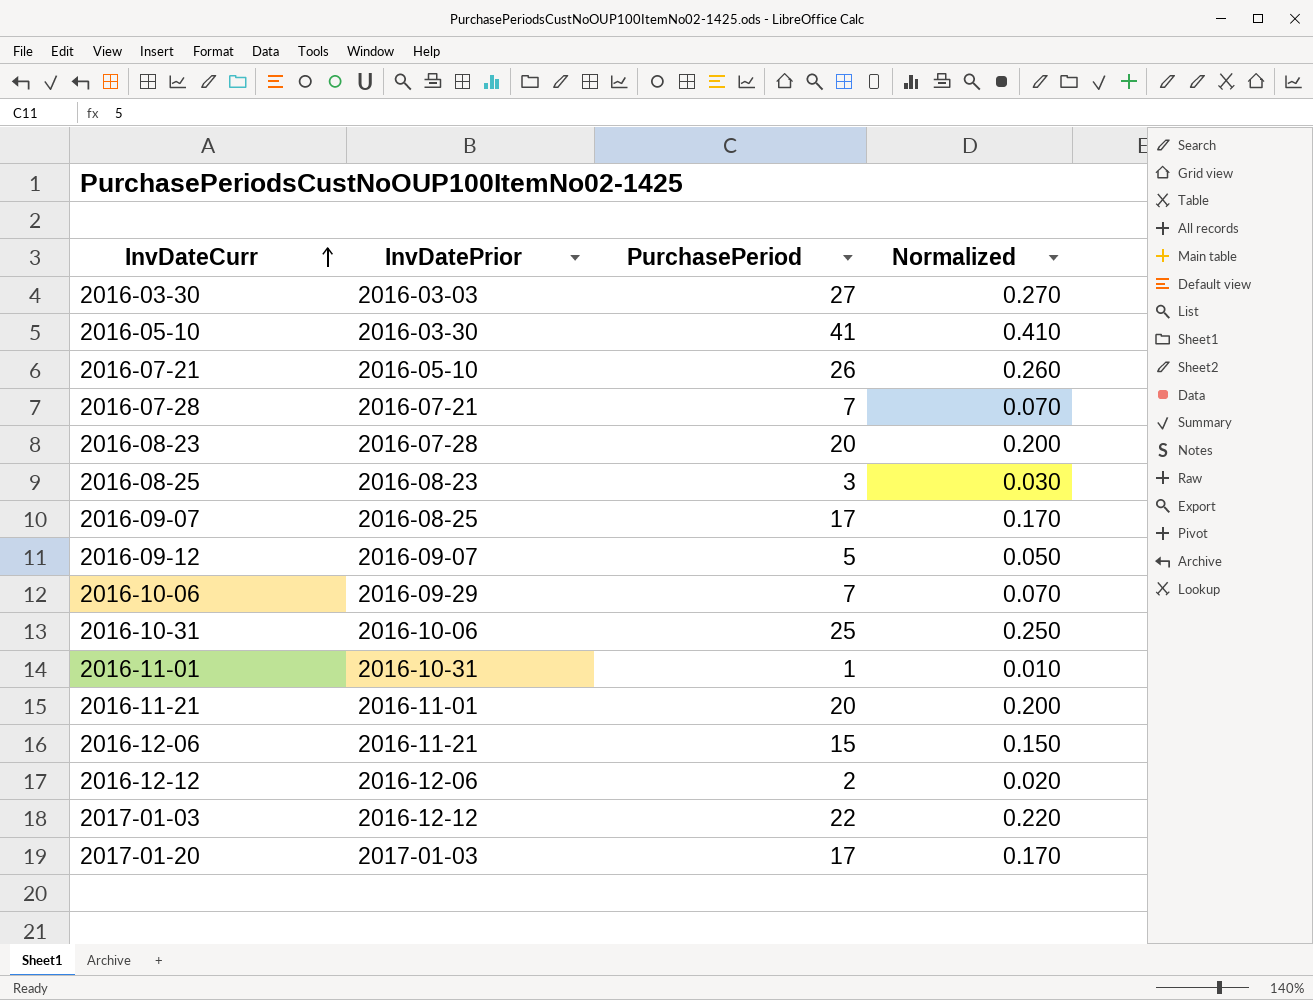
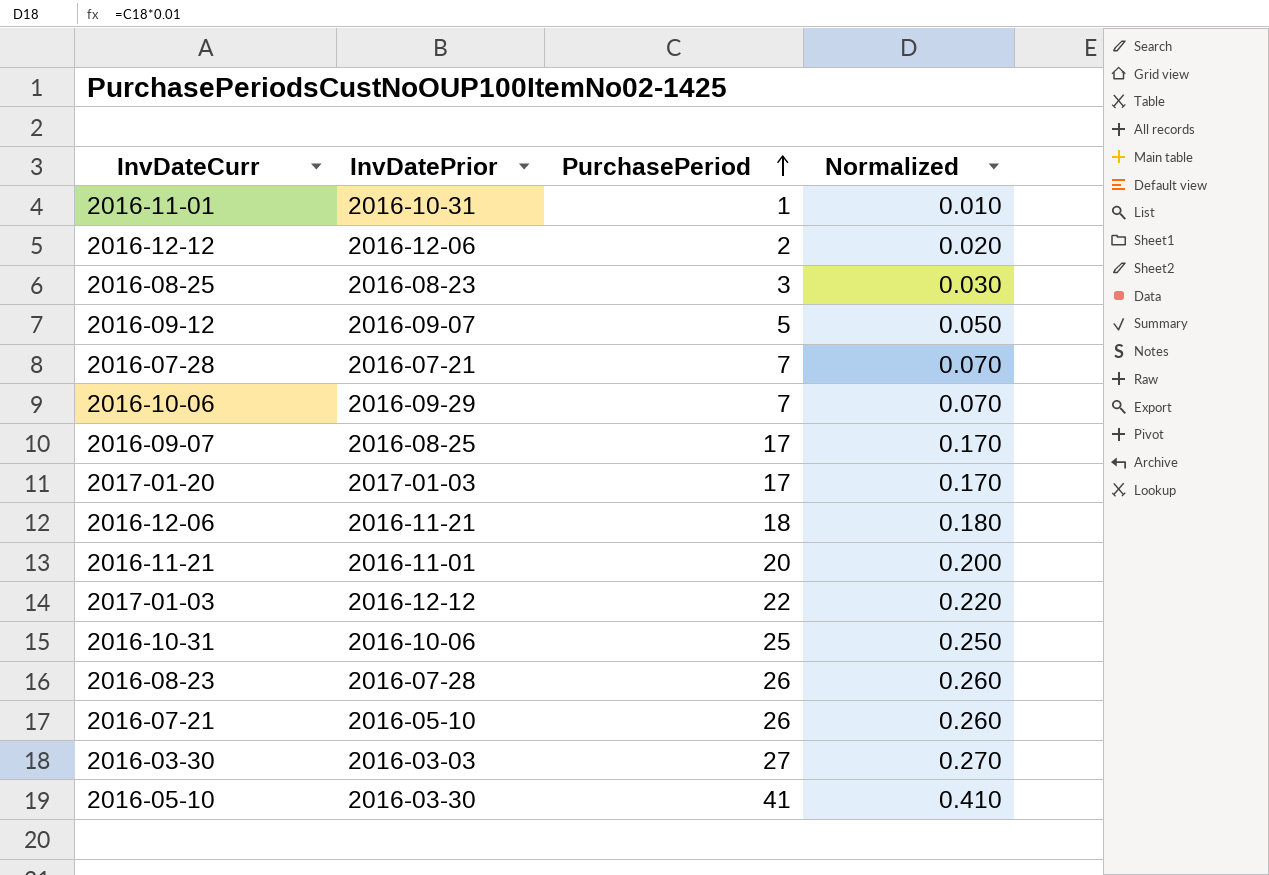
row order: InvDateCurr ascending -> PurchasePeriod ascending
2016-12-06 | PurchasePeriod: 15 -> 18
2016-12-06 | Normalized: 0.150 -> 0.180
2016-08-23 | PurchasePeriod: 20 -> 26
2016-08-23 | Normalized: 0.200 -> 0.260

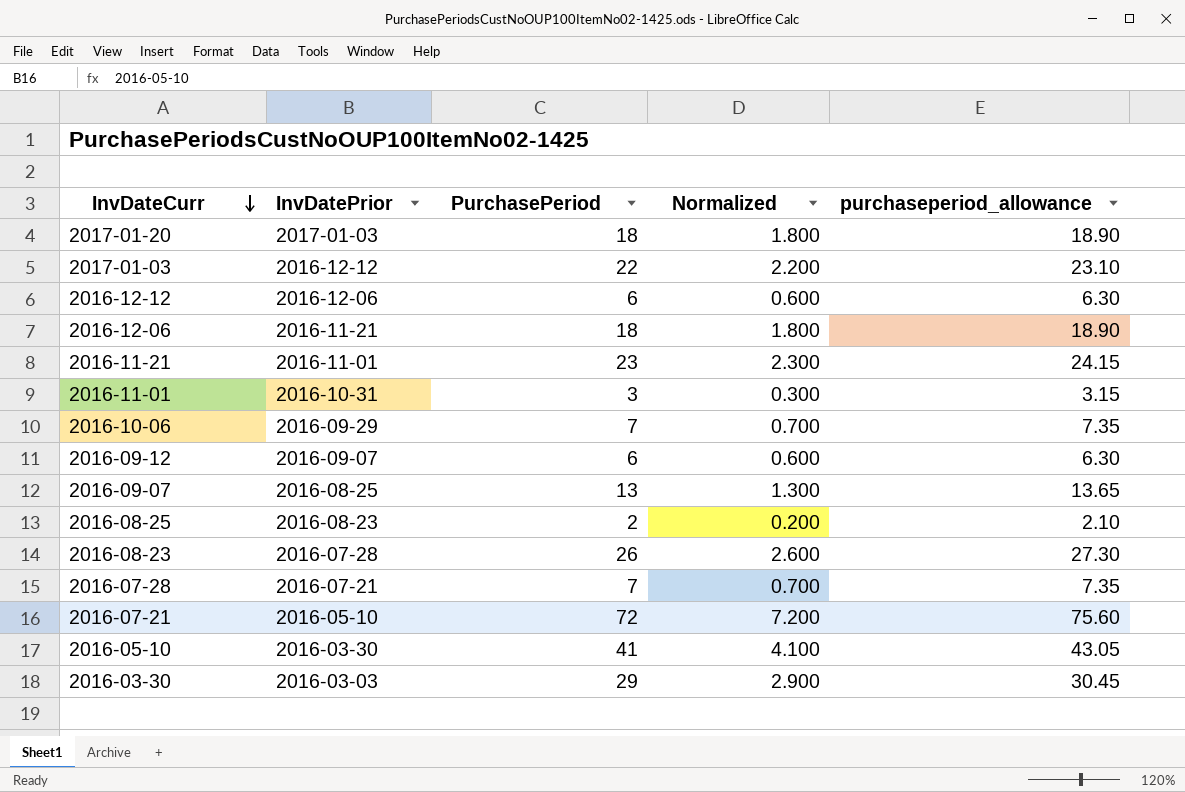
row order: PurchasePeriod ascending -> InvDateCurr descending
column Normalized | formula: [PurchasePeriod] * 0.01 -> [PurchasePeriod] * 0.1
column purchaseperiod_allowance | formula: none -> [PurchasePeriod] * 1.05
row 2016-10-31: 2016-10-06 | 25 | 0.250 -> none
2017-01-20 | PurchasePeriod: 17 -> 18
2016-12-12 | PurchasePeriod: 2 -> 6
2016-11-21 | PurchasePeriod: 20 -> 23
2016-11-01 | PurchasePeriod: 1 -> 3
2016-09-12 | PurchasePeriod: 5 -> 6
2016-09-07 | PurchasePeriod: 17 -> 13
2016-08-25 | PurchasePeriod: 3 -> 2
2016-07-21 | PurchasePeriod: 26 -> 72
2016-03-30 | PurchasePeriod: 27 -> 29

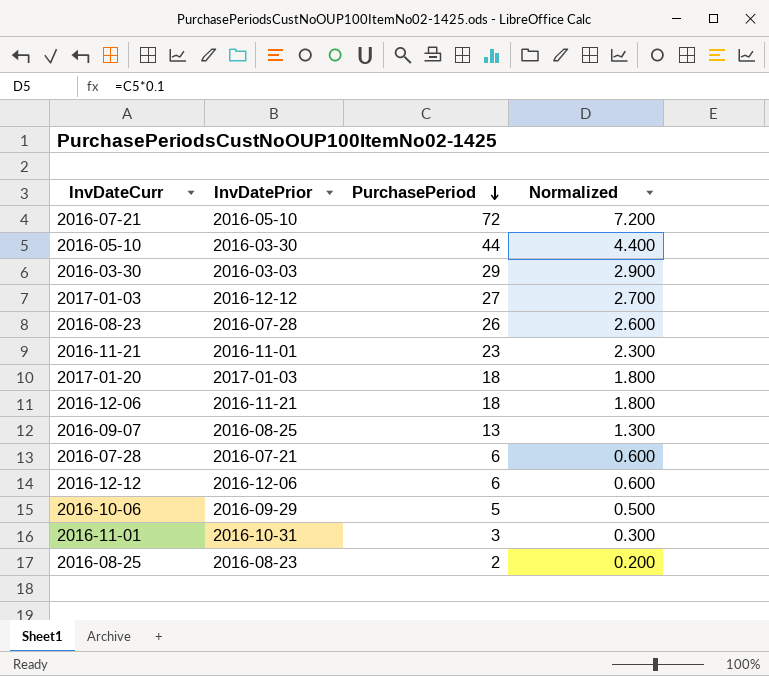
row order: InvDateCurr descending -> PurchasePeriod descending
column purchaseperiod_allowance | formula: [PurchasePeriod] * 1.05 -> none
row 2016-09-12: 2016-09-07 | 6 | 0.600 | 6.30 -> none
2016-05-10 | PurchasePeriod: 41 -> 44
2016-05-10 | Normalized: 4.100 -> 4.400
2017-01-03 | PurchasePeriod: 22 -> 27
2017-01-03 | Normalized: 2.200 -> 2.700
2016-07-28 | PurchasePeriod: 7 -> 6
2016-07-28 | Normalized: 0.700 -> 0.600
2016-10-06 | PurchasePeriod: 7 -> 5
2016-10-06 | Normalized: 0.700 -> 0.500

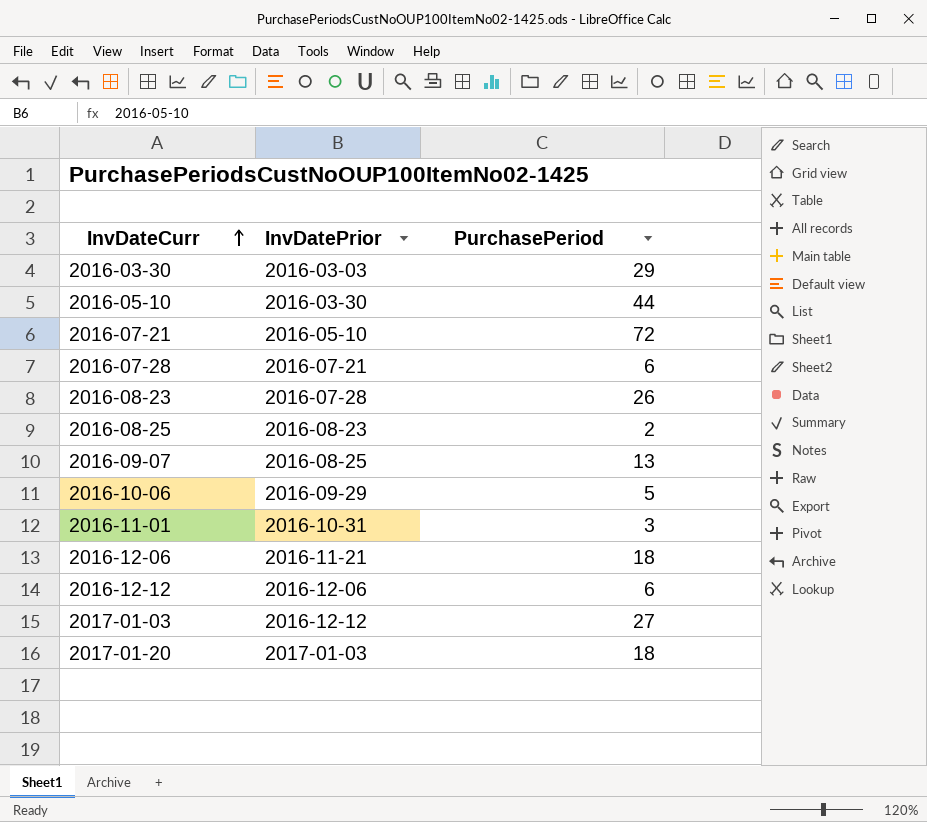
row order: PurchasePeriod descending -> InvDateCurr ascending
column Normalized | formula: [PurchasePeriod] * 0.1 -> none
row 2016-11-21: 2016-11-01 | 23 | 2.300 -> none

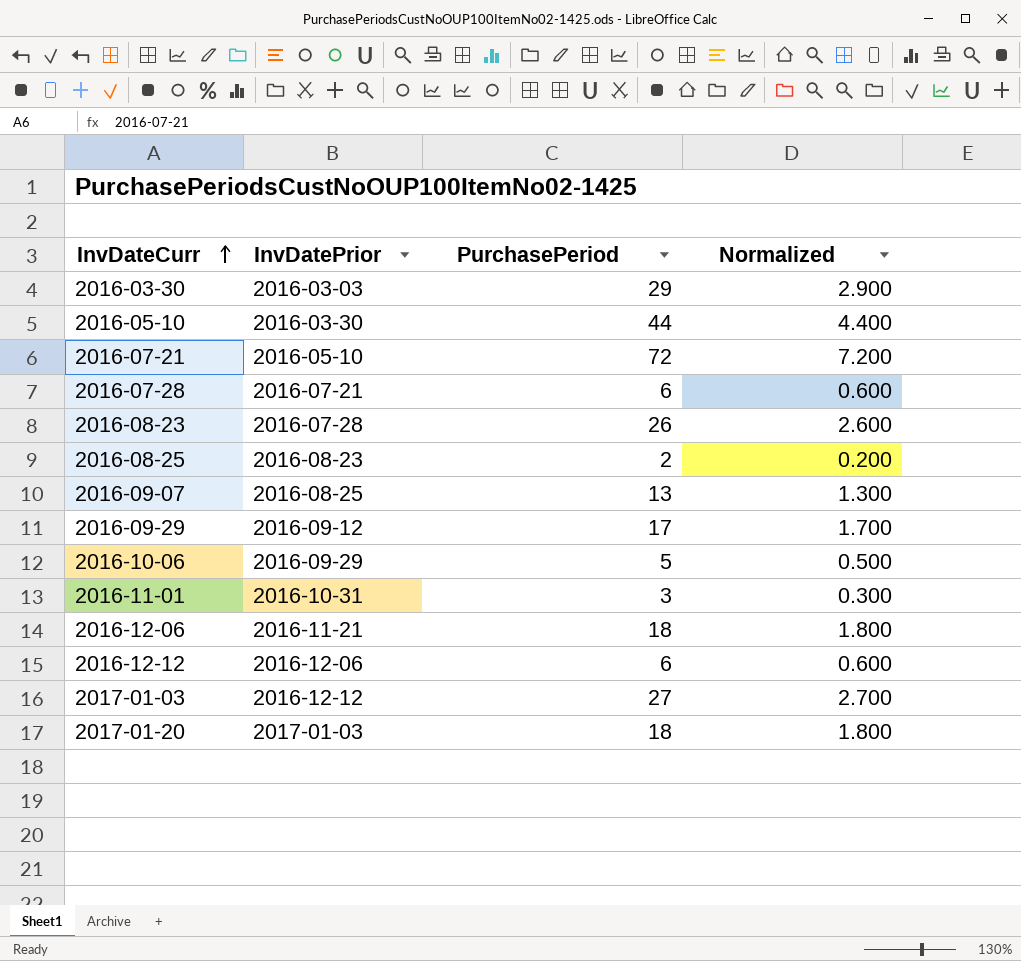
column Normalized | formula: none -> [PurchasePeriod] * 0.1
row 2016-09-29: none -> 2016-09-12 | 17 | 1.700

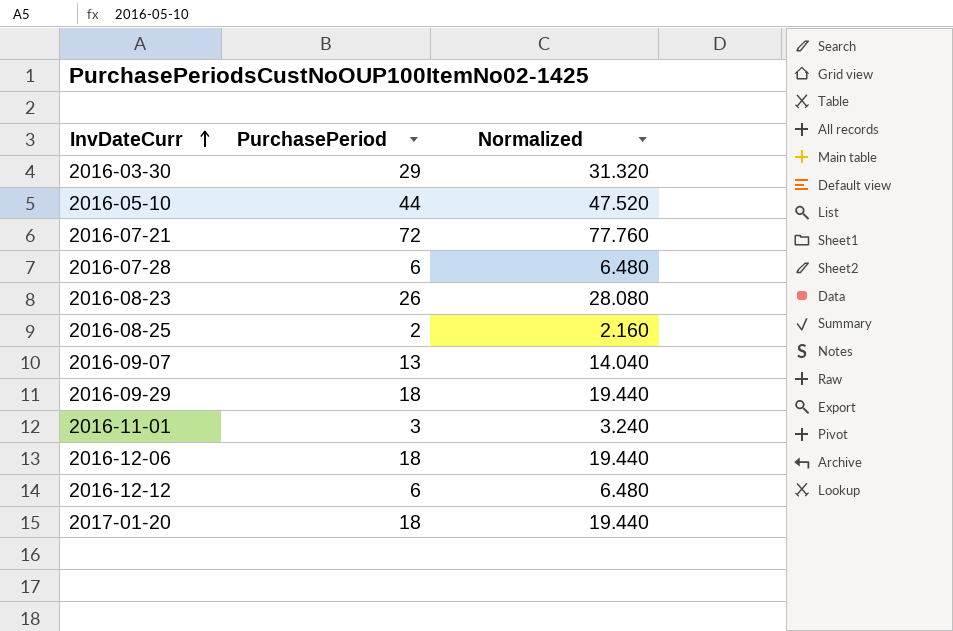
column InvDatePrior | position: 2 -> none
column Normalized | formula: [PurchasePeriod] * 0.1 -> [PurchasePeriod] * 1.08
row 2016-10-06: 2016-09-29 | 5 | 0.500 -> none
row 2017-01-03: 2016-12-12 | 27 | 2.700 -> none
2016-09-29 | PurchasePeriod: 17 -> 18

